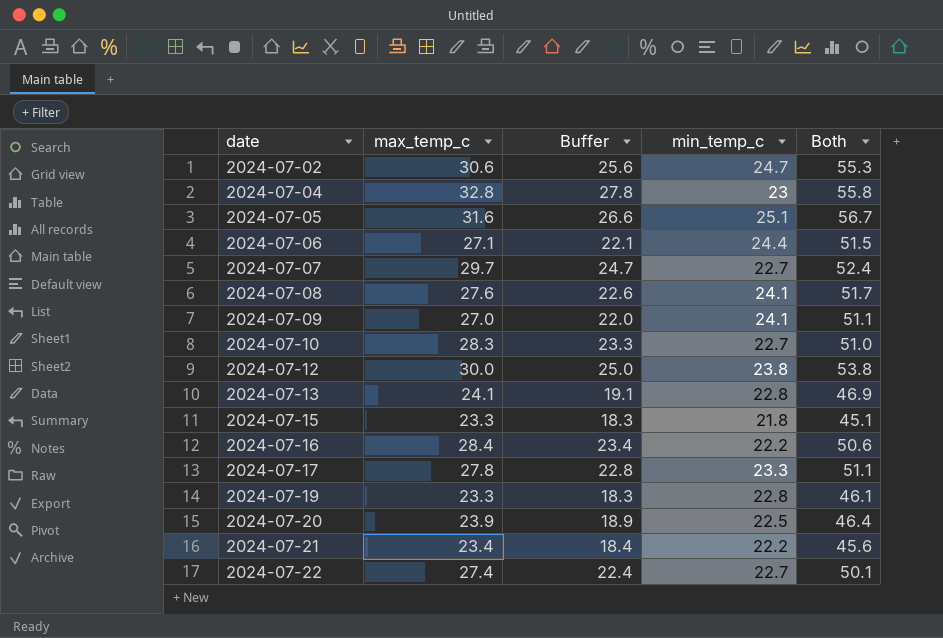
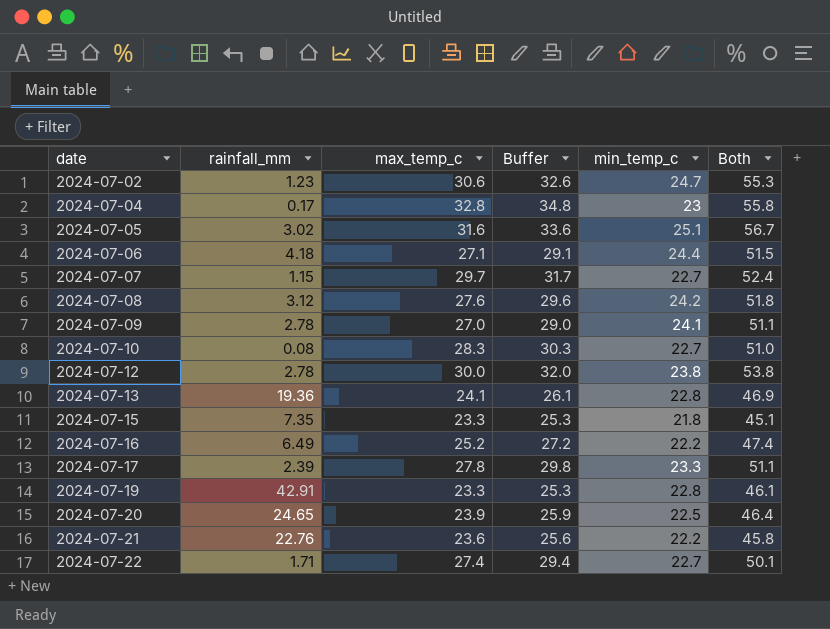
column rainfall_mm | position: none -> 2
column Buffer | formula: [max_temp_c] - 5 -> [max_temp_c] + 2
2024-07-08 | min_temp_c: 24.1 -> 24.2
2024-07-08 | Both: 51.7 -> 51.8
2024-07-16 | max_temp_c: 28.4 -> 25.2
2024-07-16 | Both: 50.6 -> 47.4
2024-07-21 | max_temp_c: 23.4 -> 23.6
2024-07-21 | Both: 45.6 -> 45.8

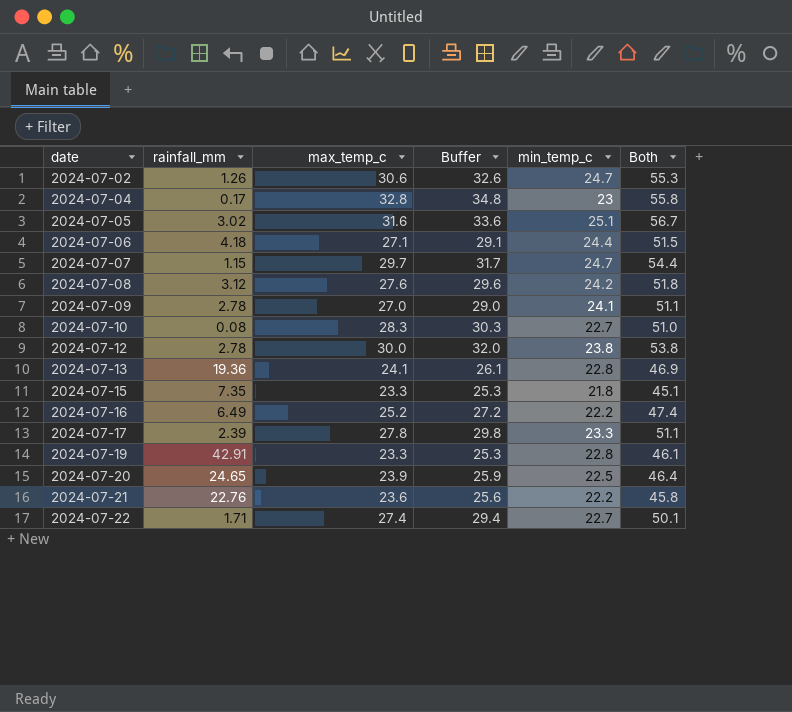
2024-07-02 | rainfall_mm: 1.23 -> 1.26
2024-07-07 | min_temp_c: 22.7 -> 24.7
2024-07-07 | Both: 52.4 -> 54.4

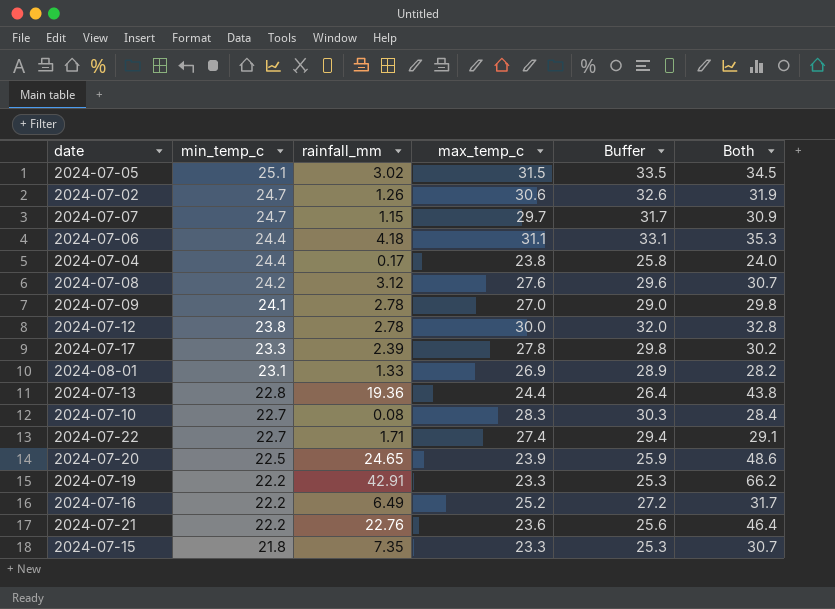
row order: date ascending -> min_temp_c descending
column min_temp_c | position: 5 -> 2
column Both | formula: [max_temp_c] + [min_temp_c] -> [rainfall_mm] + [max_temp_c]
2024-07-05 | max_temp_c: 31.6 -> 31.5
2024-07-05 | Buffer: 33.6 -> 33.5
2024-07-06 | max_temp_c: 27.1 -> 31.1
2024-07-06 | Buffer: 29.1 -> 33.1
2024-07-04 | min_temp_c: 23 -> 24.4
2024-07-04 | max_temp_c: 32.8 -> 23.8
2024-07-04 | Buffer: 34.8 -> 25.8
row 2024-08-01: none -> 23.1 | 1.33 | 26.9 | 28.9 | 28.2
2024-07-13 | max_temp_c: 24.1 -> 24.4
2024-07-13 | Buffer: 26.1 -> 26.4
2024-07-19 | min_temp_c: 22.8 -> 22.2

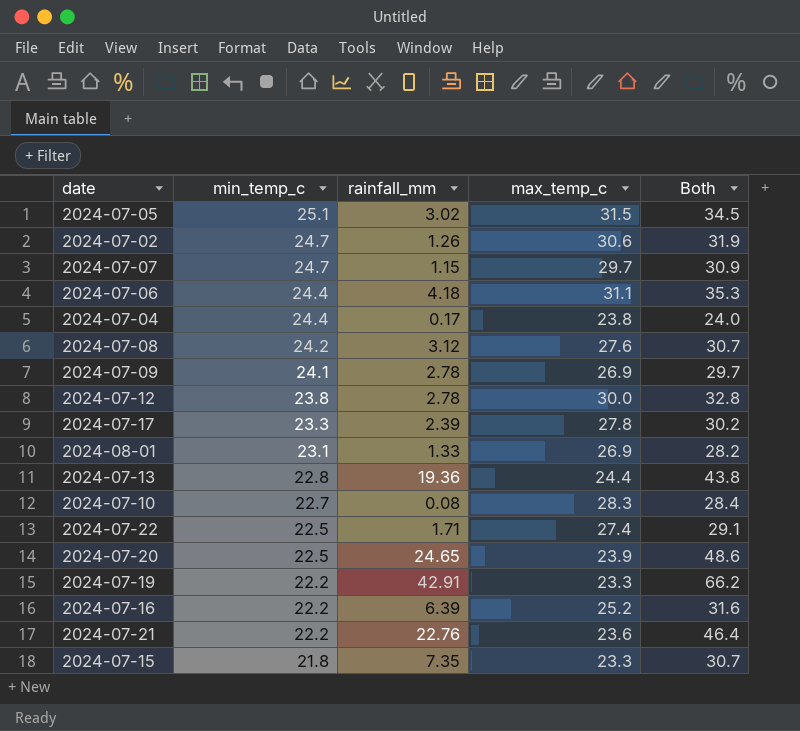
column Buffer | formula: [max_temp_c] + 2 -> none
2024-07-09 | max_temp_c: 27.0 -> 26.9
2024-07-09 | Both: 29.8 -> 29.7
2024-07-22 | min_temp_c: 22.7 -> 22.5
2024-07-16 | rainfall_mm: 6.49 -> 6.39
2024-07-16 | Both: 31.7 -> 31.6

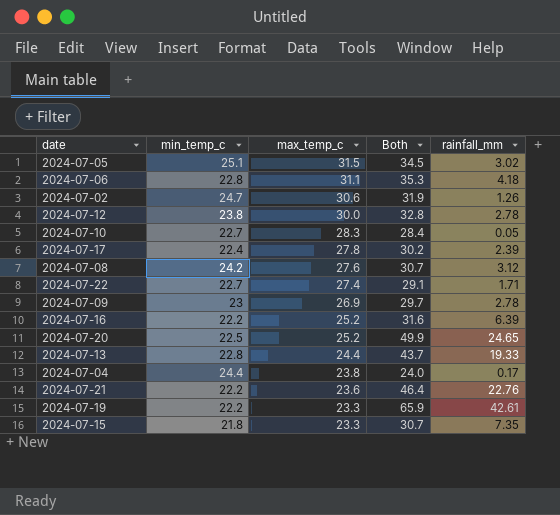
row order: min_temp_c descending -> max_temp_c descending
column rainfall_mm | position: 3 -> 5
row 2024-07-07: 24.7 | 1.15 | 29.7 | 30.9 -> none
row 2024-08-01: 23.1 | 1.33 | 26.9 | 28.2 -> none
2024-07-06 | min_temp_c: 24.4 -> 22.8
2024-07-10 | rainfall_mm: 0.08 -> 0.05
2024-07-17 | min_temp_c: 23.3 -> 22.4
2024-07-22 | min_temp_c: 22.5 -> 22.7
2024-07-09 | min_temp_c: 24.1 -> 23
2024-07-20 | max_temp_c: 23.9 -> 25.2
2024-07-20 | Both: 48.6 -> 49.9
2024-07-13 | Both: 43.8 -> 43.7
2024-07-13 | rainfall_mm: 19.36 -> 19.33
2024-07-19 | Both: 66.2 -> 65.9
2024-07-19 | rainfall_mm: 42.91 -> 42.61

